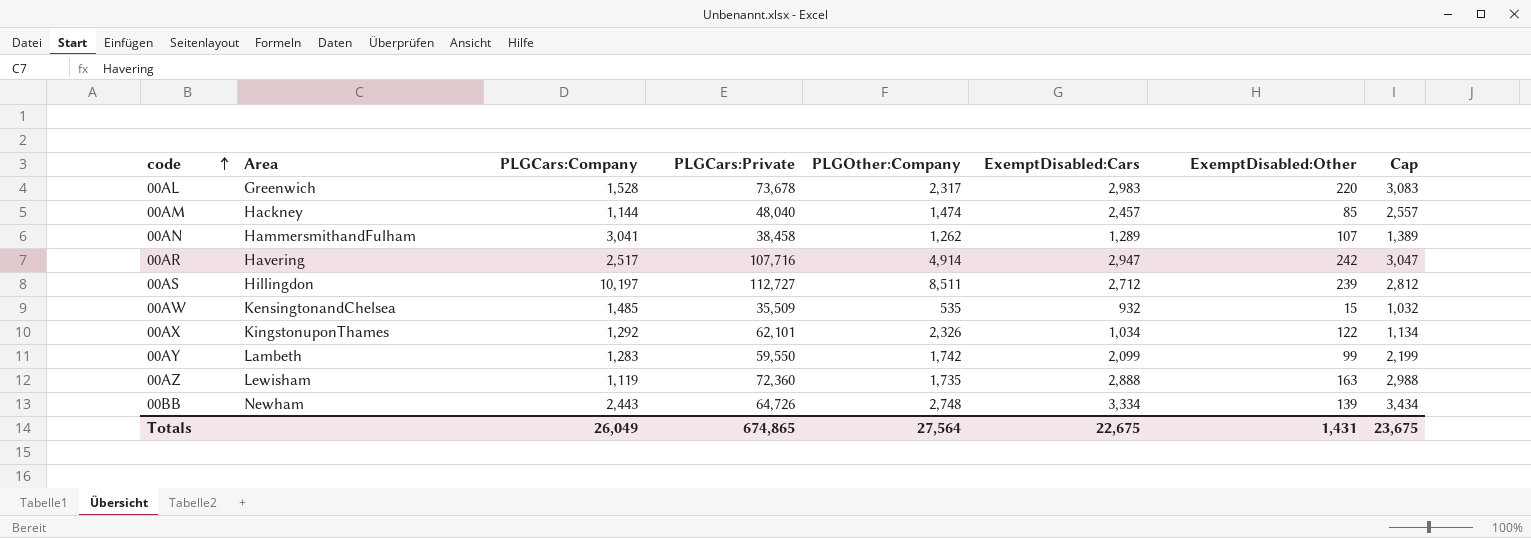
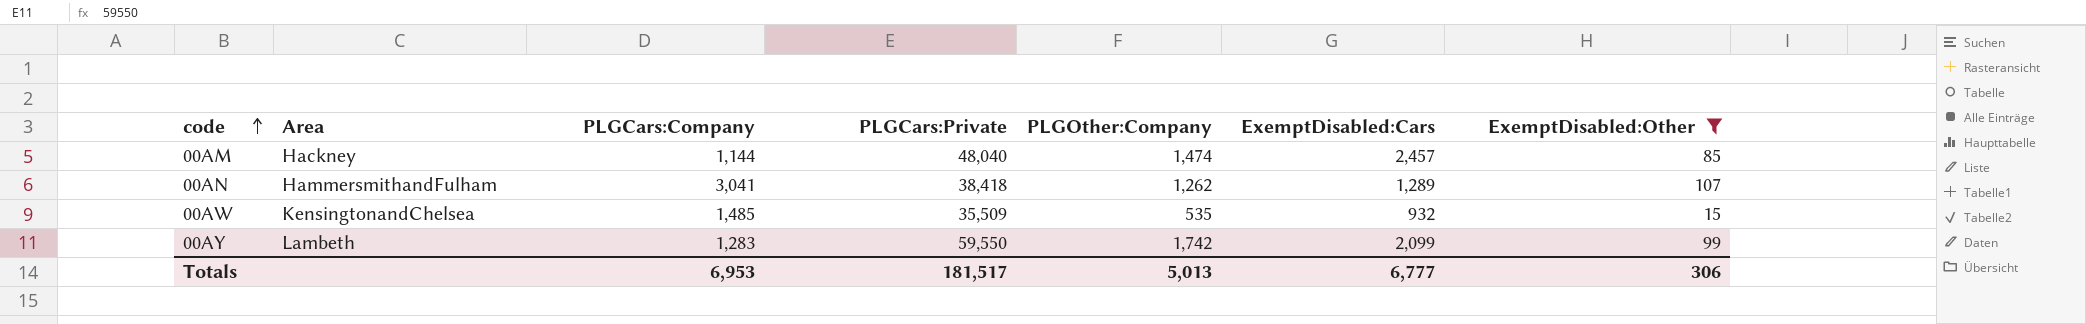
filter: none -> ExemptDisabled:Other <= 107
column Cap | formula: [ExemptDisabled:Cars] + 100 -> none
00AN | PLGCars:Private: 38,458 -> 38,418
Totals | PLGCars:Company: 26,049 -> 6,953
Totals | PLGCars:Private: 674,865 -> 181,517
Totals | PLGOther:Company: 27,564 -> 5,013
Totals | ExemptDisabled:Cars: 22,675 -> 6,777
Totals | ExemptDisabled:Other: 1,431 -> 306

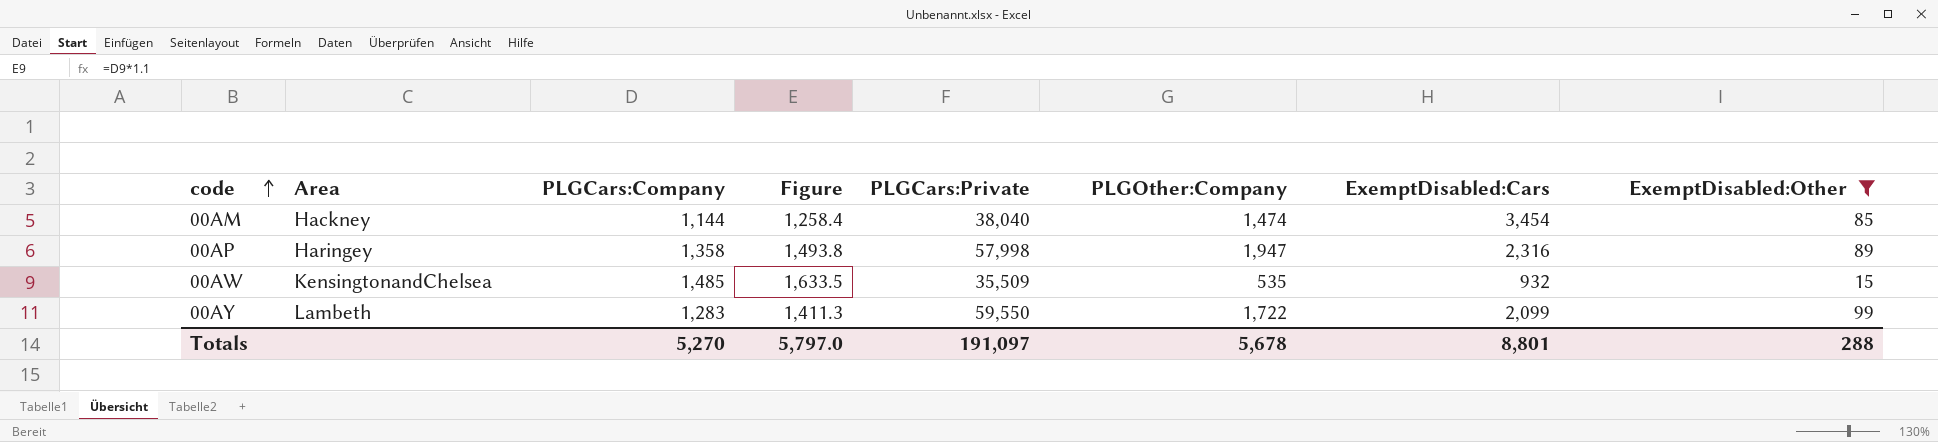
column Figure | formula: none -> [PLGCars:Company] * 1.1
row 00AN: HammersmithandFulham | 3,041 | 38,418 | 1,262 | 1,289 | 107 -> none
00AM | PLGCars:Private: 48,040 -> 38,040
00AM | ExemptDisabled:Cars: 2,457 -> 3,454
row 00AP: none -> Haringey | 1,358 | 1,493.8 | 57,998 | 1,947 | 2,316 | 89
00AY | PLGOther:Company: 1,742 -> 1,722
Totals | PLGCars:Company: 6,953 -> 5,270
Totals | PLGCars:Private: 181,517 -> 191,097
Totals | PLGOther:Company: 5,013 -> 5,678
Totals | ExemptDisabled:Cars: 6,777 -> 8,801
Totals | ExemptDisabled:Other: 306 -> 288

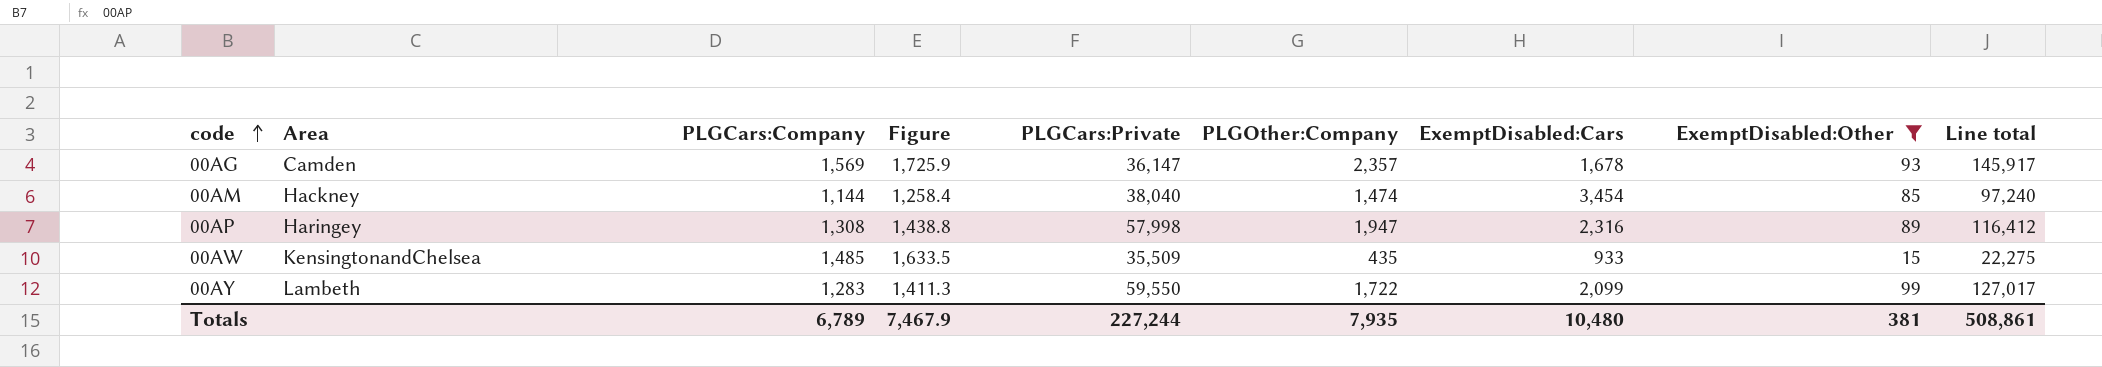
column Line total | formula: none -> [PLGCars:Company] * [ExemptDisabled:Other]
row 00AG: none -> Camden | 1,569 | 1,725.9 | 36,147 | 2,357 | 1,678 | 93 | 145,917
00AP | PLGCars:Company: 1,358 -> 1,308
00AP | Figure: 1,493.8 -> 1,438.8
00AW | PLGOther:Company: 535 -> 435
00AW | ExemptDisabled:Cars: 932 -> 933
Totals | PLGCars:Company: 5,270 -> 6,789
Totals | Figure: 5,797.0 -> 7,467.9
Totals | PLGCars:Private: 191,097 -> 227,244
Totals | PLGOther:Company: 5,678 -> 7,935
Totals | ExemptDisabled:Cars: 8,801 -> 10,480
Totals | ExemptDisabled:Other: 288 -> 381

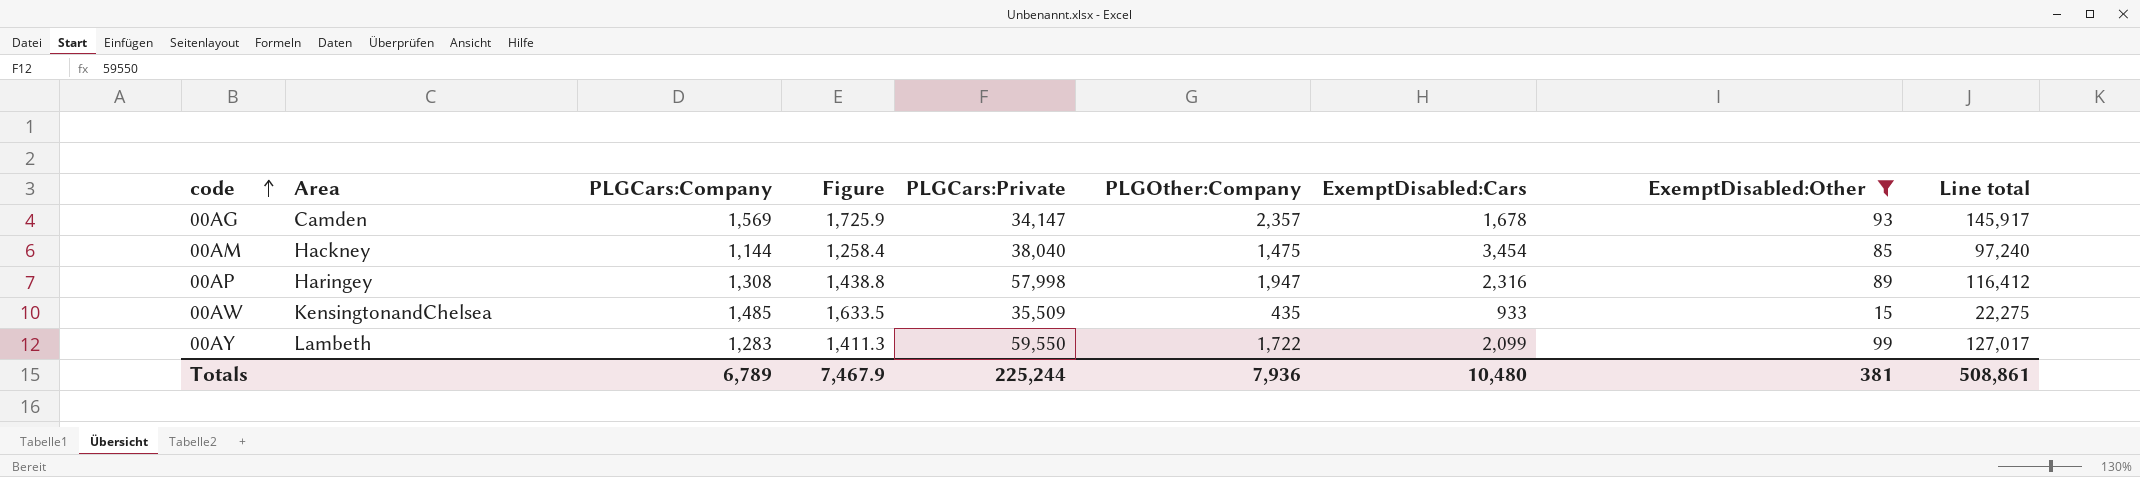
00AG | PLGCars:Private: 36,147 -> 34,147
00AM | PLGOther:Company: 1,474 -> 1,475
Totals | PLGCars:Private: 227,244 -> 225,244
Totals | PLGOther:Company: 7,935 -> 7,936

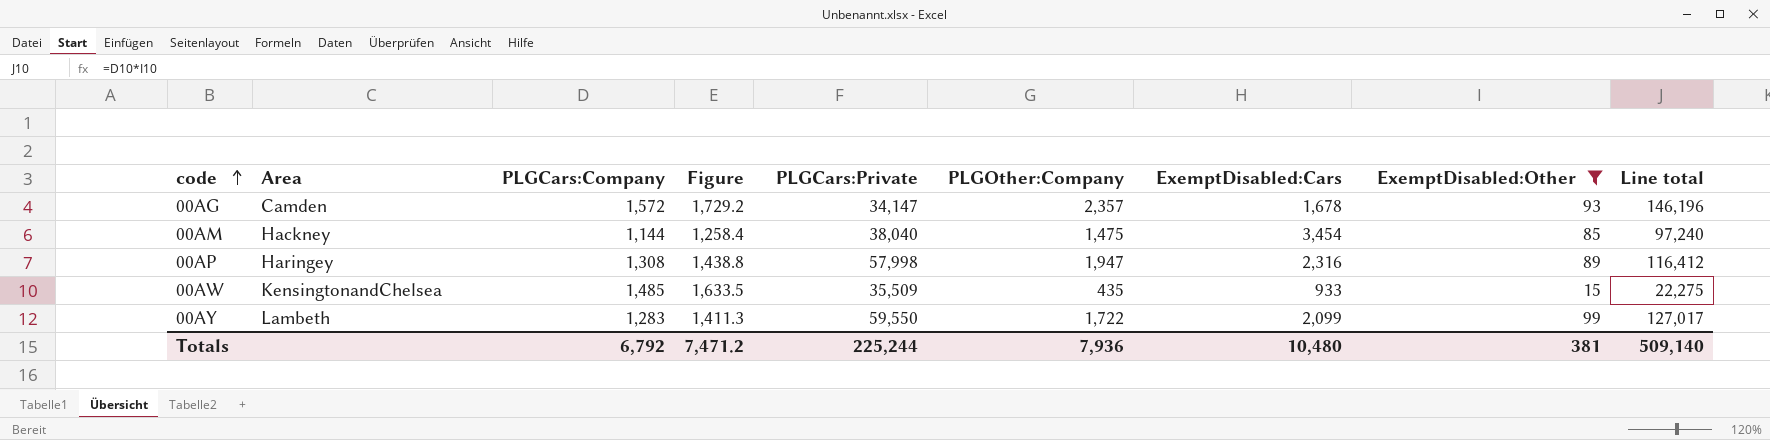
00AG | PLGCars:Company: 1,569 -> 1,572
00AG | Figure: 1,725.9 -> 1,729.2
00AG | Line total: 145,917 -> 146,196
Totals | PLGCars:Company: 6,789 -> 6,792
Totals | Figure: 7,467.9 -> 7,471.2
Totals | Line total: 508,861 -> 509,140

